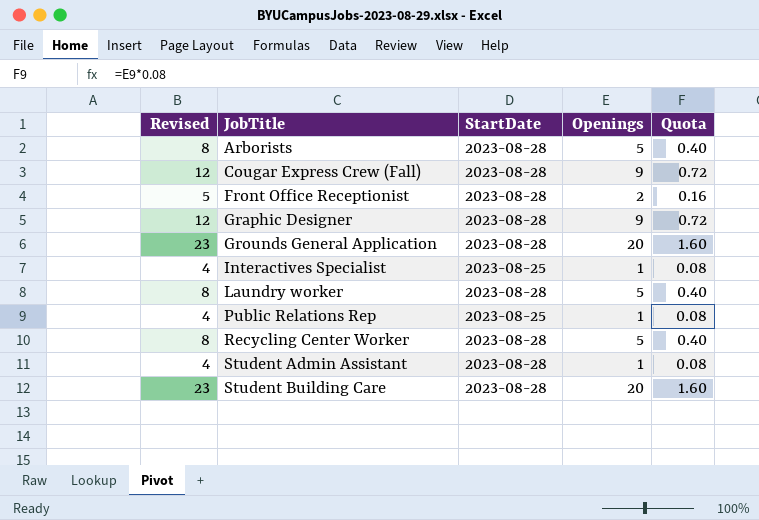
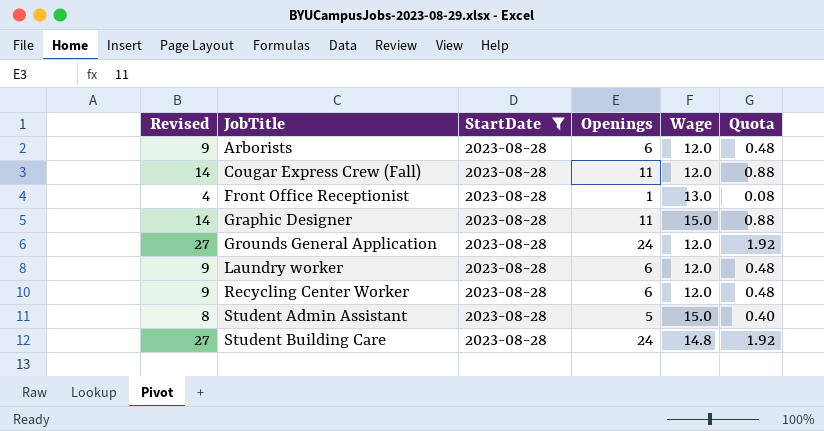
filter: none -> StartDate = 2023-08-28
column Wage | position: none -> 5
Arborists | Revised: 8 -> 9
Arborists | Openings: 5 -> 6
Arborists | Quota: 0.40 -> 0.48
Cougar Express Crew (Fall) | Revised: 12 -> 14
Cougar Express Crew (Fall) | Openings: 9 -> 11
Cougar Express Crew (Fall) | Quota: 0.72 -> 0.88
Front Office Receptionist | Revised: 5 -> 4
Front Office Receptionist | Openings: 2 -> 1
Front Office Receptionist | Quota: 0.16 -> 0.08
Graphic Designer | Revised: 12 -> 14
Graphic Designer | Openings: 9 -> 11
Graphic Designer | Quota: 0.72 -> 0.88
Grounds General Application | Revised: 23 -> 27
Grounds General Application | Openings: 20 -> 24
Grounds General Application | Quota: 1.60 -> 1.92
Laundry worker | Revised: 8 -> 9
Laundry worker | Openings: 5 -> 6
Laundry worker | Quota: 0.40 -> 0.48
Recycling Center Worker | Revised: 8 -> 9
Recycling Center Worker | Openings: 5 -> 6
Recycling Center Worker | Quota: 0.40 -> 0.48
Student Admin Assistant | Revised: 4 -> 8
Student Admin Assistant | Openings: 1 -> 5
Student Admin Assistant | Quota: 0.08 -> 0.40
Student Building Care | Revised: 23 -> 27
Student Building Care | Openings: 20 -> 24
Student Building Care | Quota: 1.60 -> 1.92

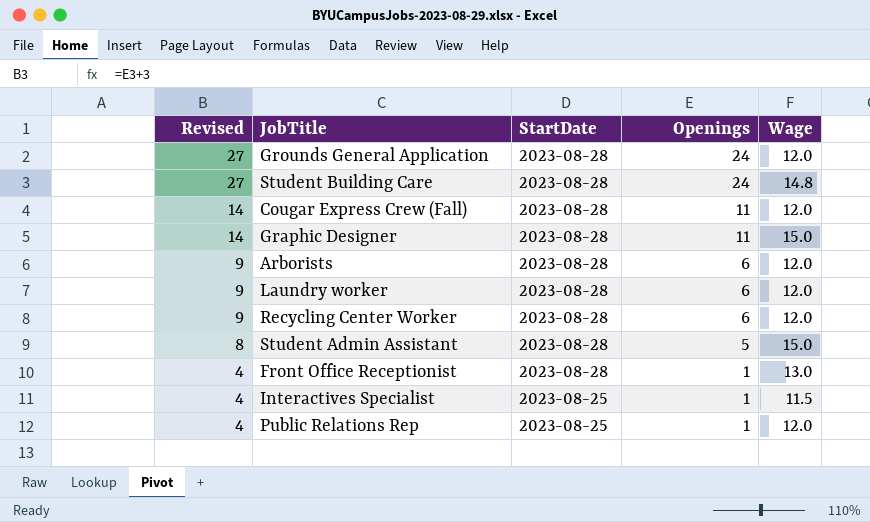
filter: StartDate = 2023-08-28 -> none
row order: JobTitle ascending -> Revised descending
column Quota | formula: [Openings] * 0.08 -> none

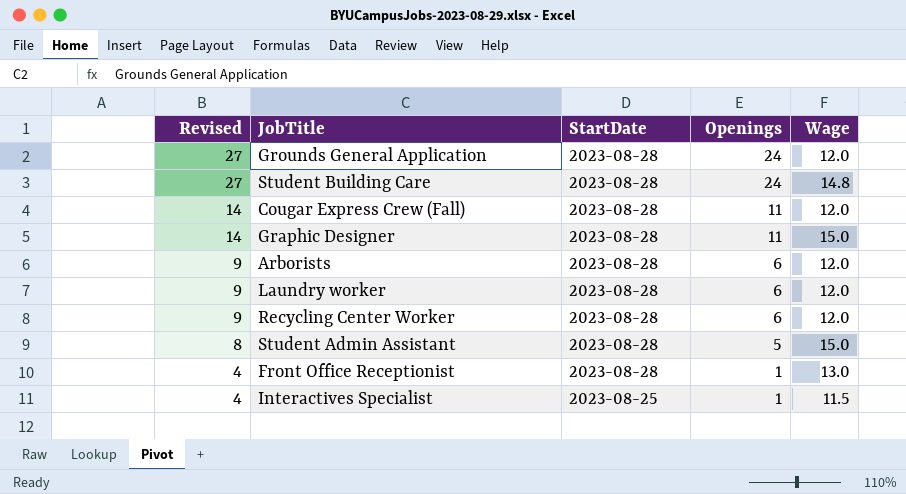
row Public Relations Rep: 4 | 2023-08-25 | 1 | 12.0 -> none

